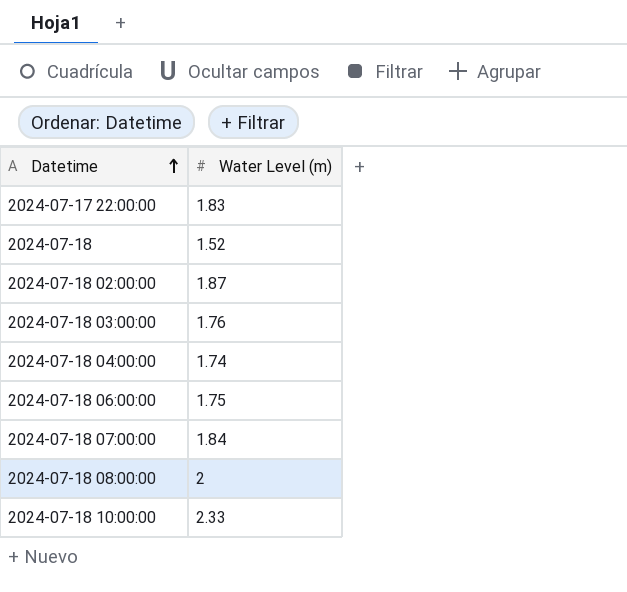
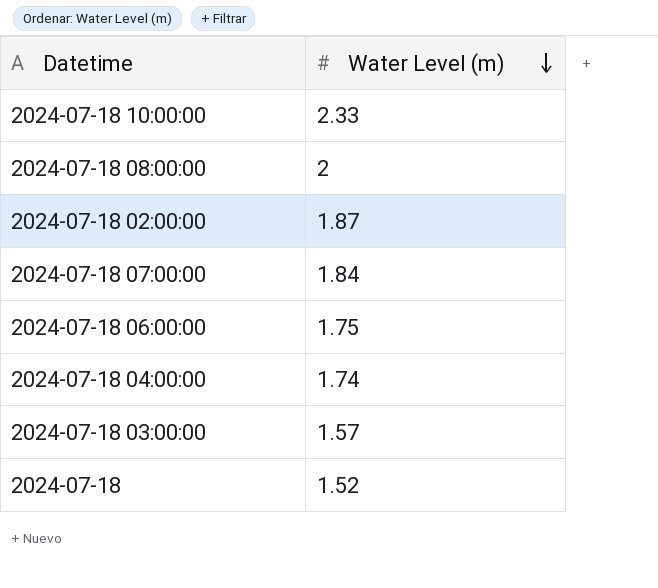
row order: Datetime ascending -> Water Level (m) descending
row 2024-07-17 22:00:00: 1.83 -> none
2024-07-18 03:00:00 | Water Level (m): 1.76 -> 1.57

